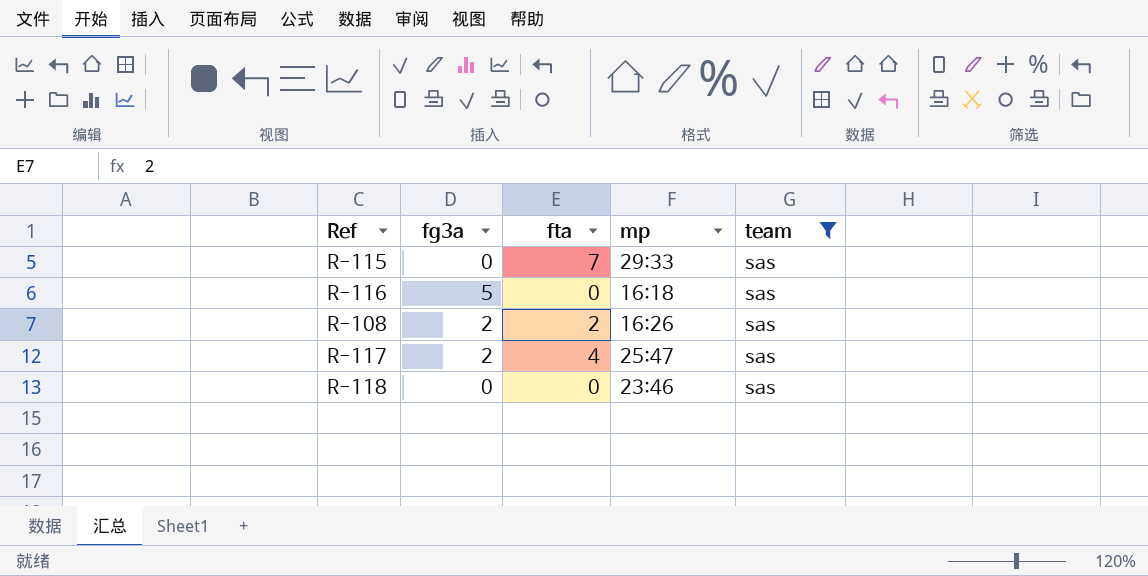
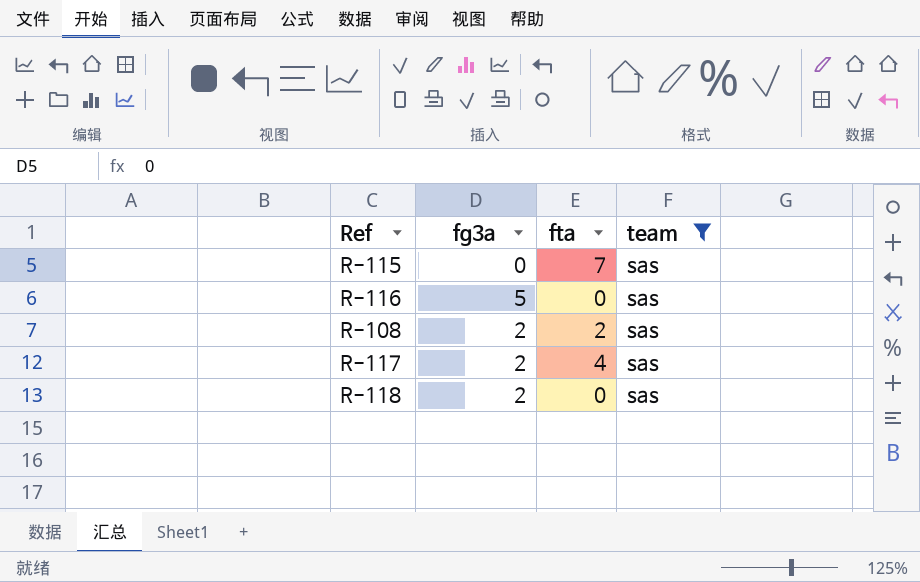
column mp | position: 4 -> none
R-118 | fg3a: 0 -> 2

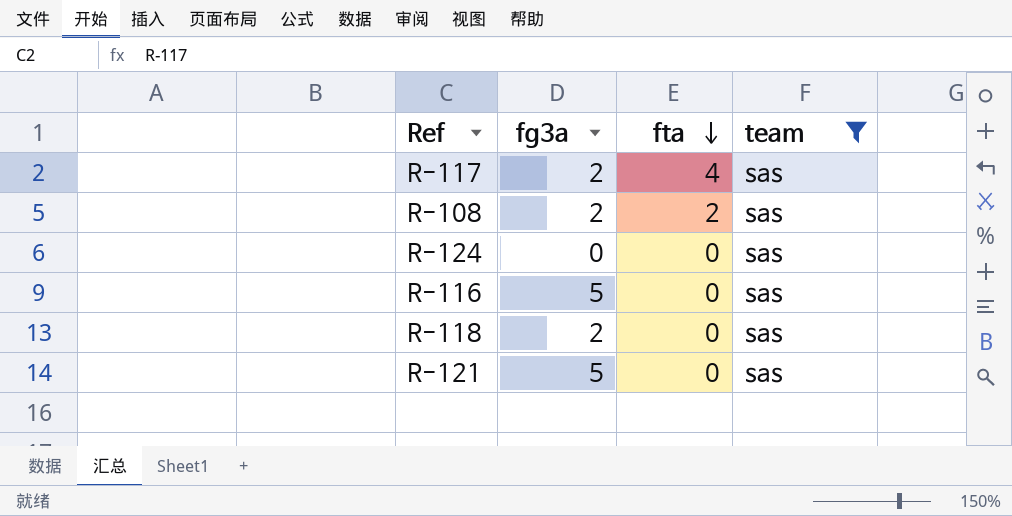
row order: none -> fta descending
row R-115: 0 | 7 | sas -> none
row R-124: none -> 0 | 0 | sas
row R-121: none -> 5 | 0 | sas

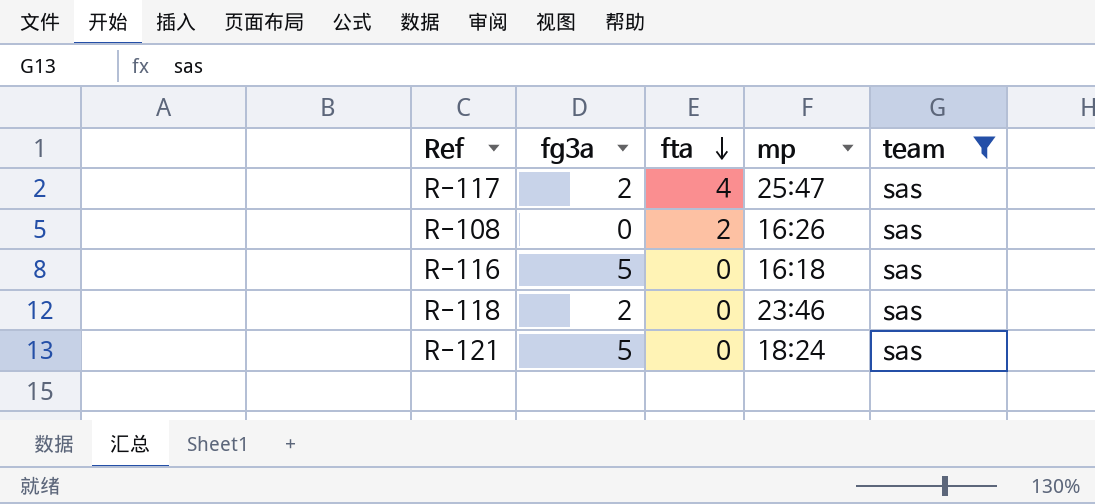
column mp | position: none -> 4
row R-124: 0 | 0 | sas -> none
R-108 | fg3a: 2 -> 0

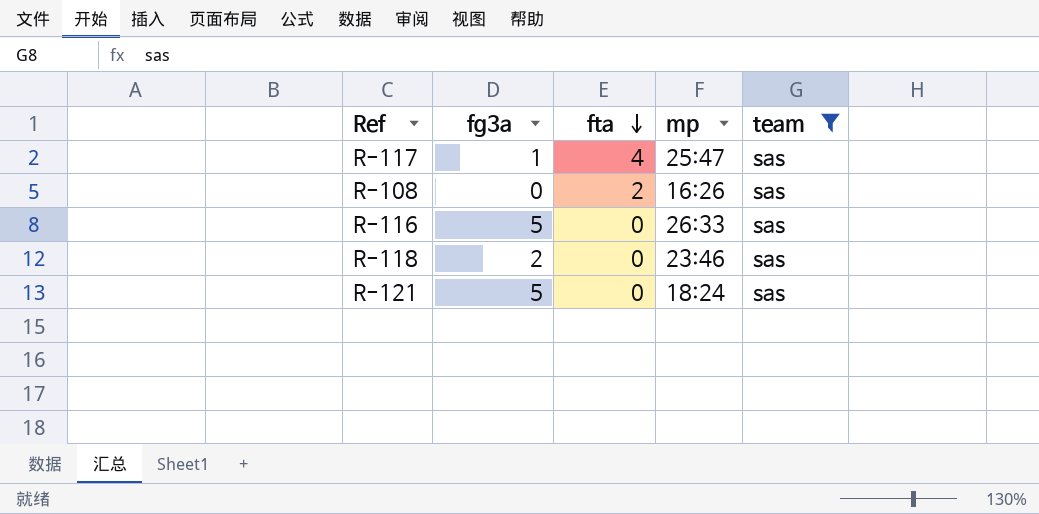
R-117 | fg3a: 2 -> 1
R-116 | mp: 16:18 -> 26:33

